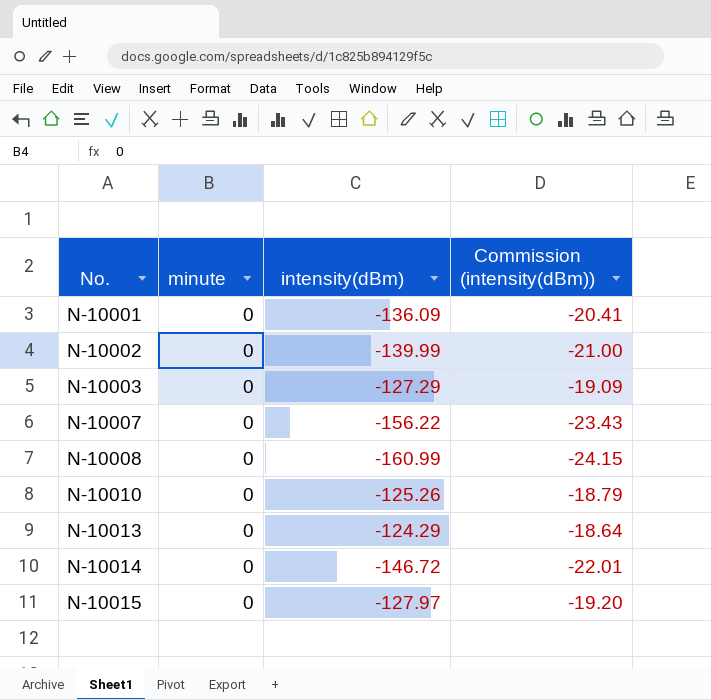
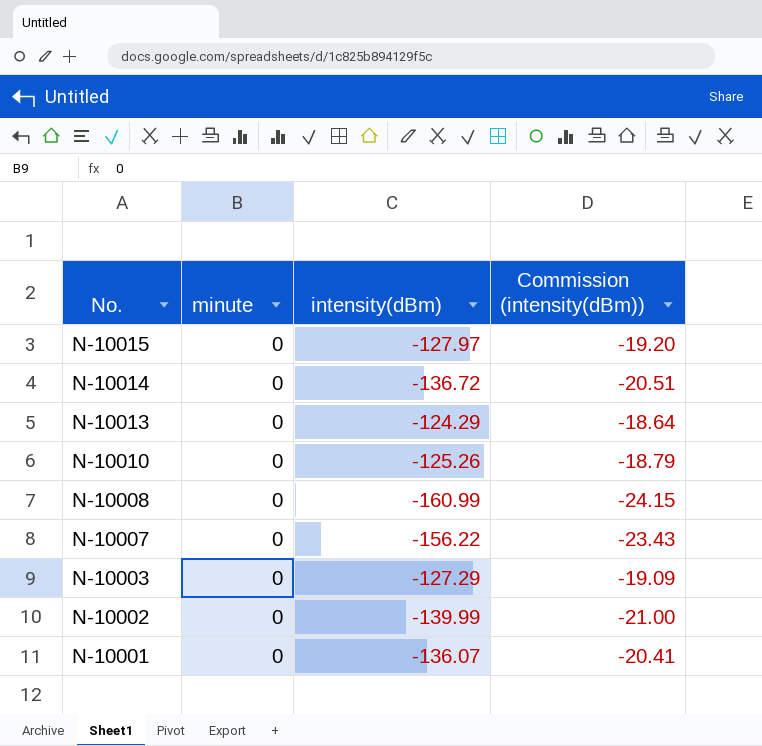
row order: No. ascending -> No. descending
N-10014 | intensity(dBm): -146.72 -> -136.72
N-10014 | Commission (intensity(dBm)): -22.01 -> -20.51
N-10001 | intensity(dBm): -136.09 -> -136.07

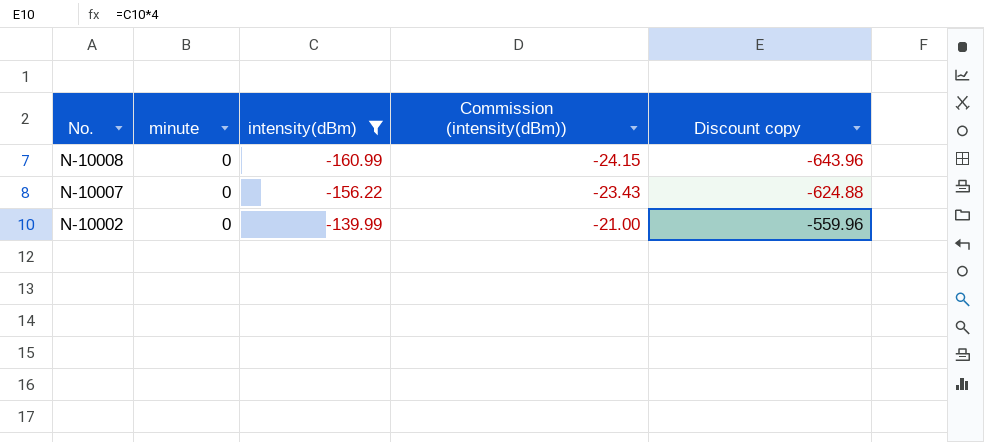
filter: none -> intensity(dBm) <= -139.99
column Discount copy | formula: none -> [intensity(dBm)] * 4

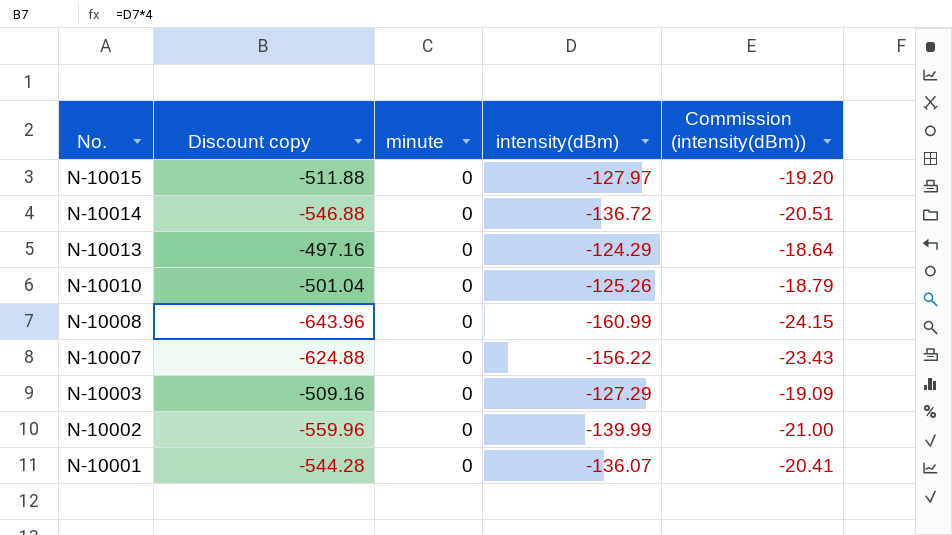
filter: intensity(dBm) <= -139.99 -> none
column Discount copy | position: 5 -> 2

